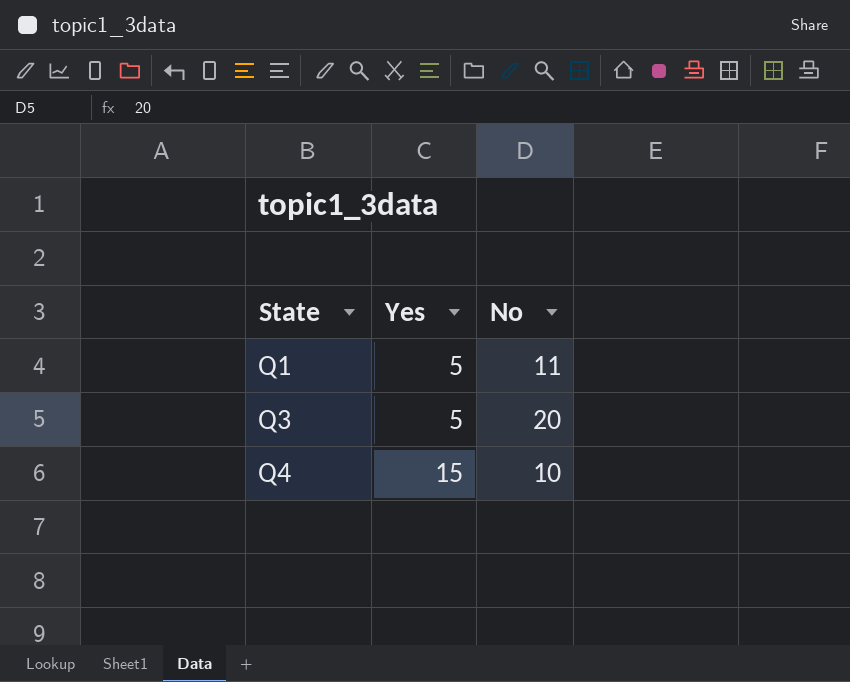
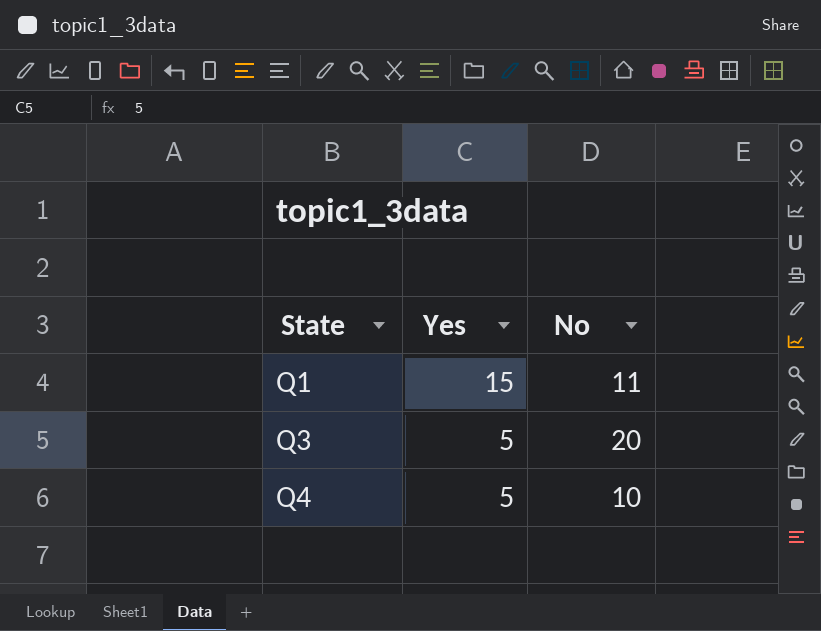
Q1 | Yes: 5 -> 15
Q4 | Yes: 15 -> 5

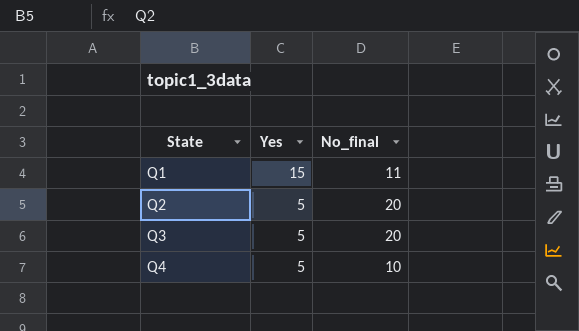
column name: No -> No_final
row Q2: none -> 5 | 20

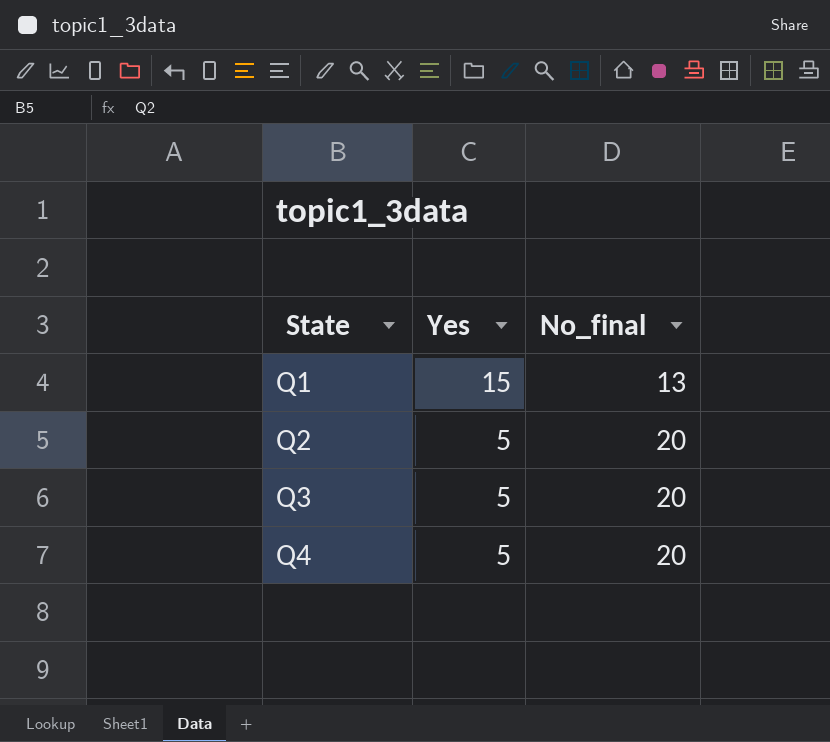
Q1 | No_final: 11 -> 13
Q4 | No_final: 10 -> 20

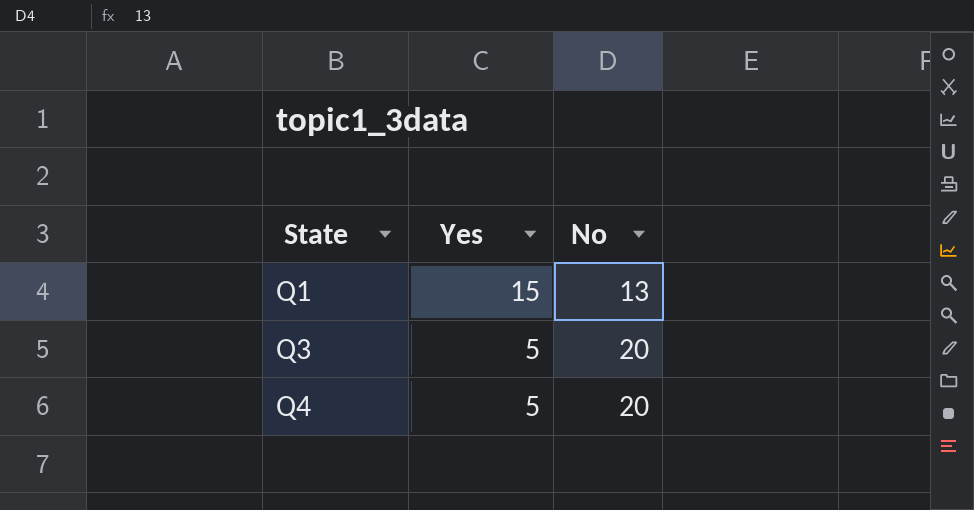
column name: No_final -> No
row Q2: 5 | 20 -> none

